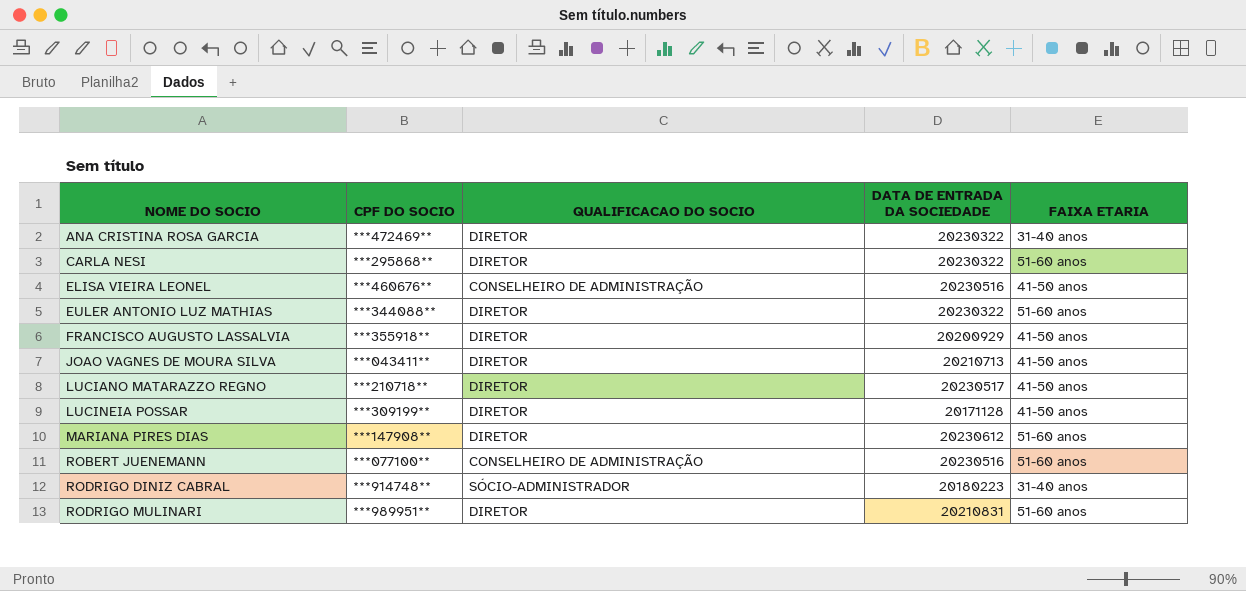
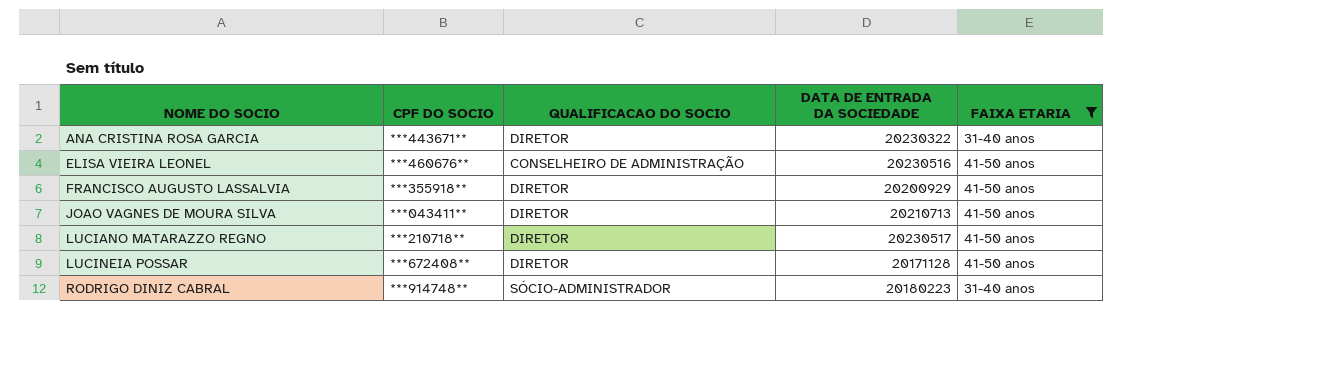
filter: none -> FAIXA ETARIA != 51-60 anos
ANA CRISTINA ROSA GARCIA | CPF DO SOCIO: ***472469** -> ***443671**
LUCINEIA POSSAR | CPF DO SOCIO: ***309199** -> ***672408**

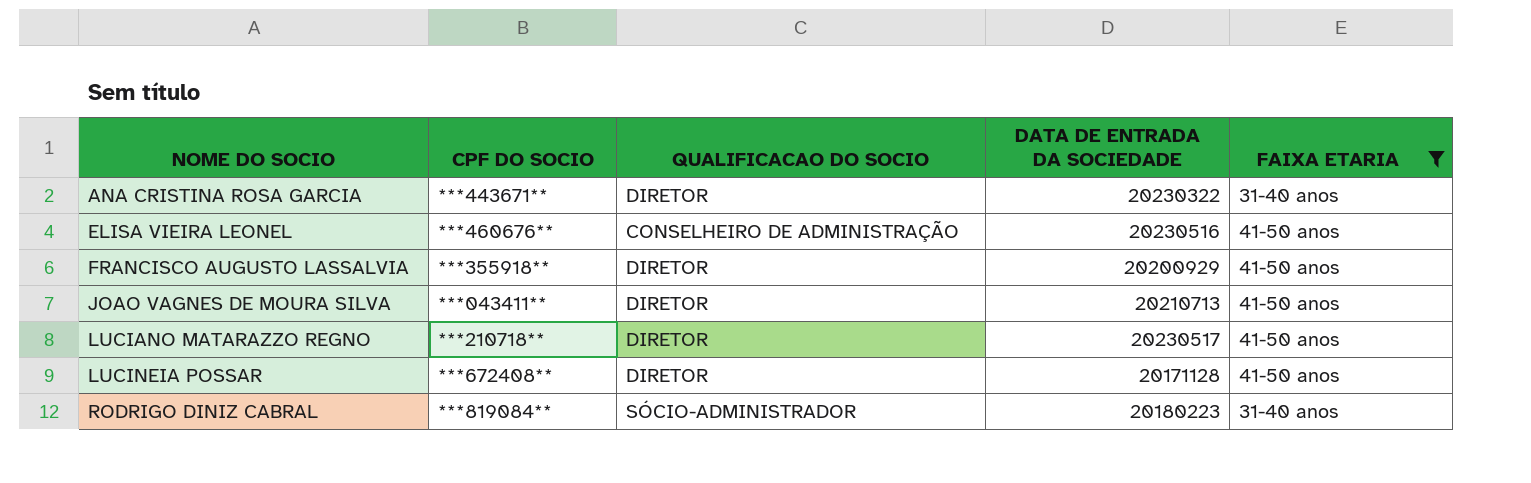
RODRIGO DINIZ CABRAL | CPF DO SOCIO: ***914748** -> ***819084**

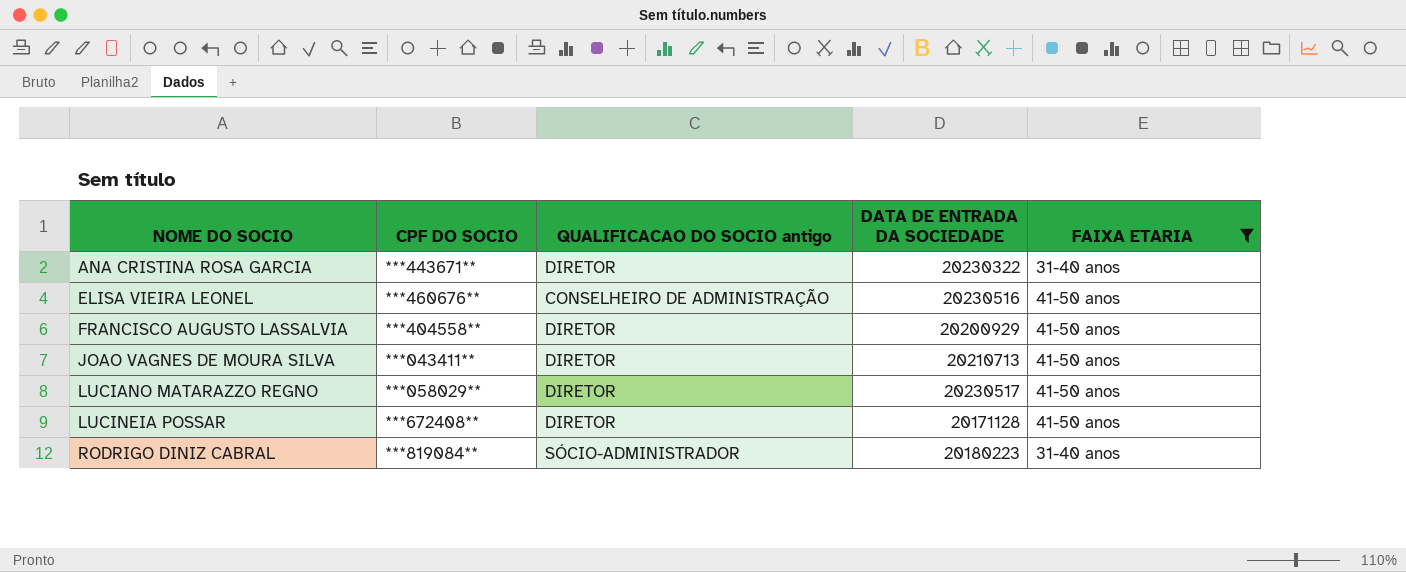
column name: QUALIFICACAO DO SOCIO -> QUALIFICACAO DO SOCIO antigo
FRANCISCO AUGUSTO LASSALVIA | CPF DO SOCIO: ***355918** -> ***404558**
LUCIANO MATARAZZO REGNO | CPF DO SOCIO: ***210718** -> ***058029**

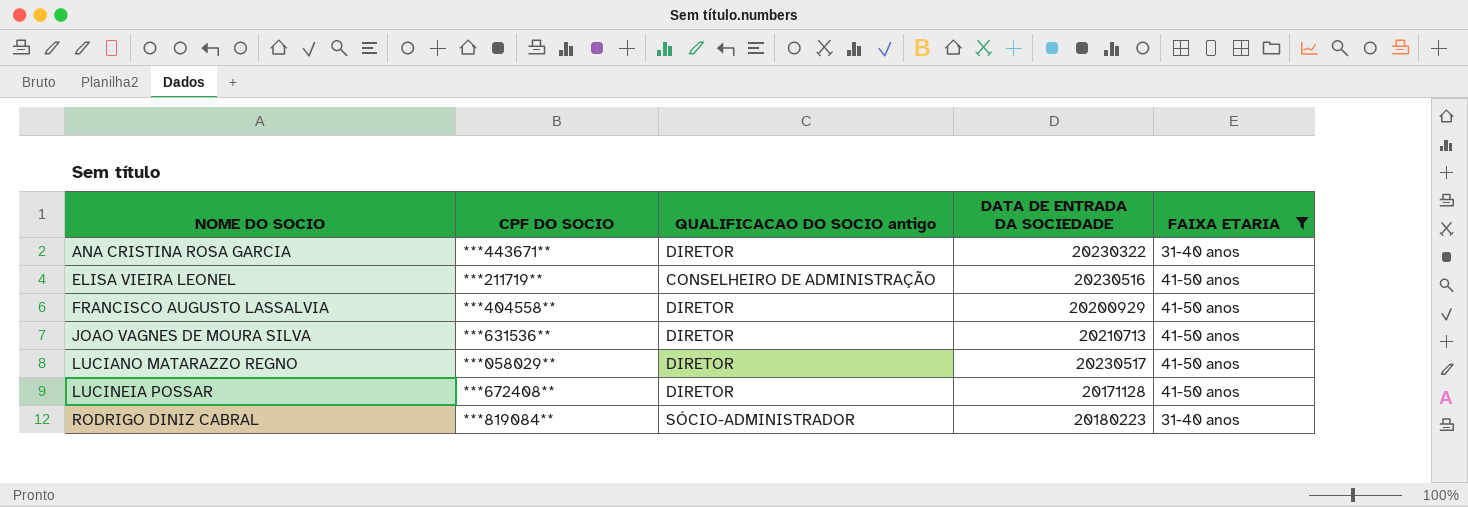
ELISA VIEIRA LEONEL | CPF DO SOCIO: ***460676** -> ***211719**
JOAO VAGNES DE MOURA SILVA | CPF DO SOCIO: ***043411** -> ***631536**

